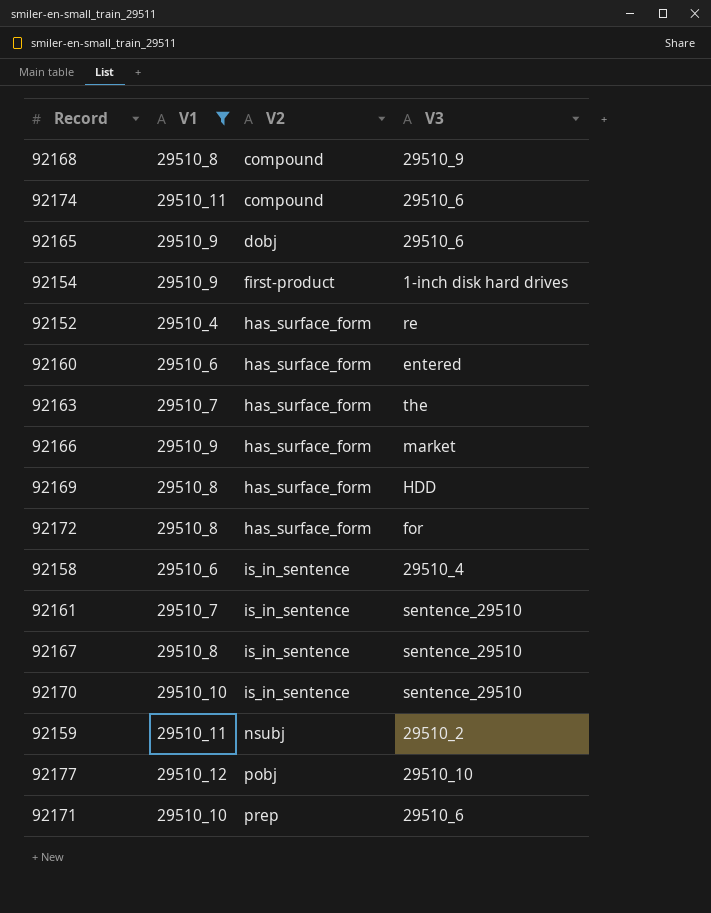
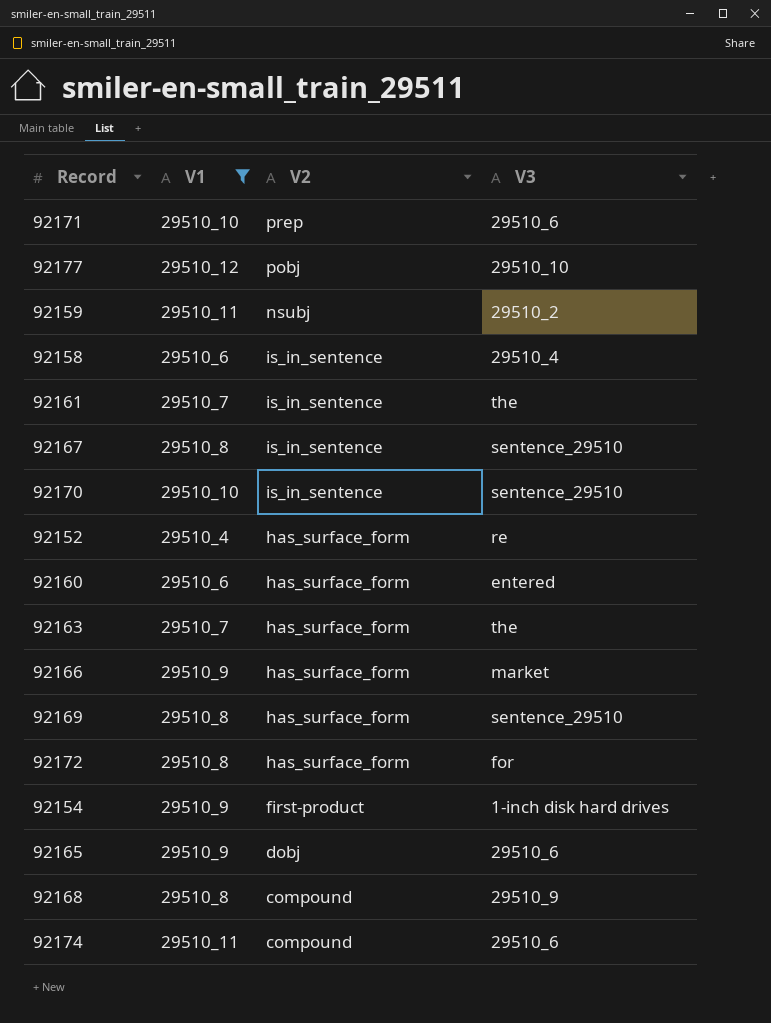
row order: V2 ascending -> V2 descending
92161 | V3: sentence_29510 -> the
92169 | V3: HDD -> sentence_29510

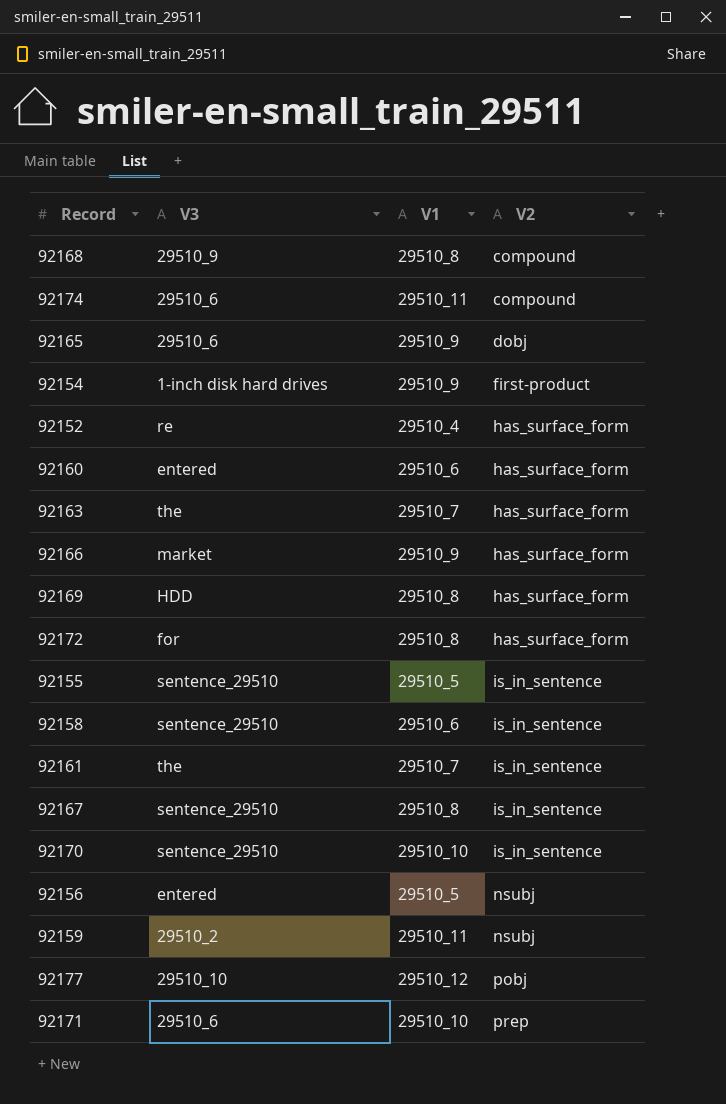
filter: V1 != 29510_5 -> none
row order: V2 descending -> V2 ascending
column V3 | position: 4 -> 2
92169 | V3: sentence_29510 -> HDD
92158 | V3: 29510_4 -> sentence_29510

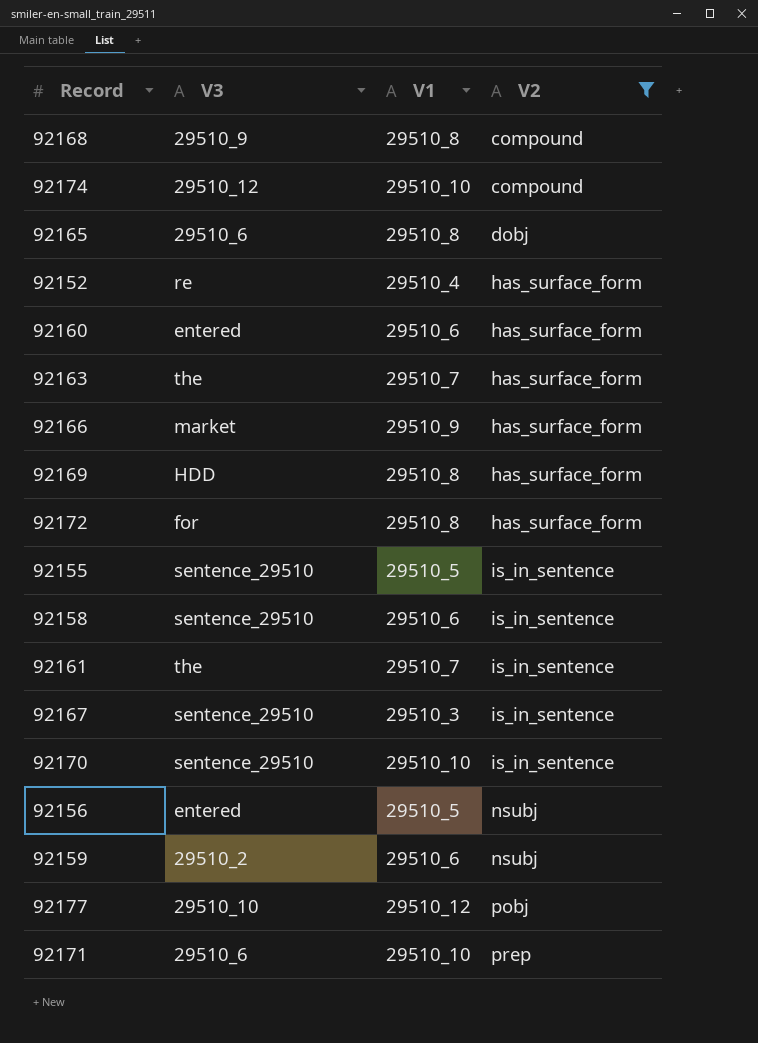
filter: none -> V2 != first-product
92174 | V3: 29510_6 -> 29510_12
92174 | V1: 29510_11 -> 29510_10
92165 | V1: 29510_9 -> 29510_8
92167 | V1: 29510_8 -> 29510_3
92159 | V1: 29510_11 -> 29510_6

